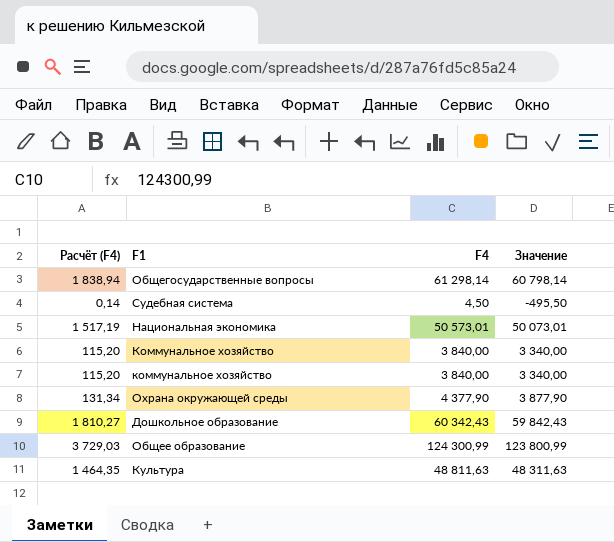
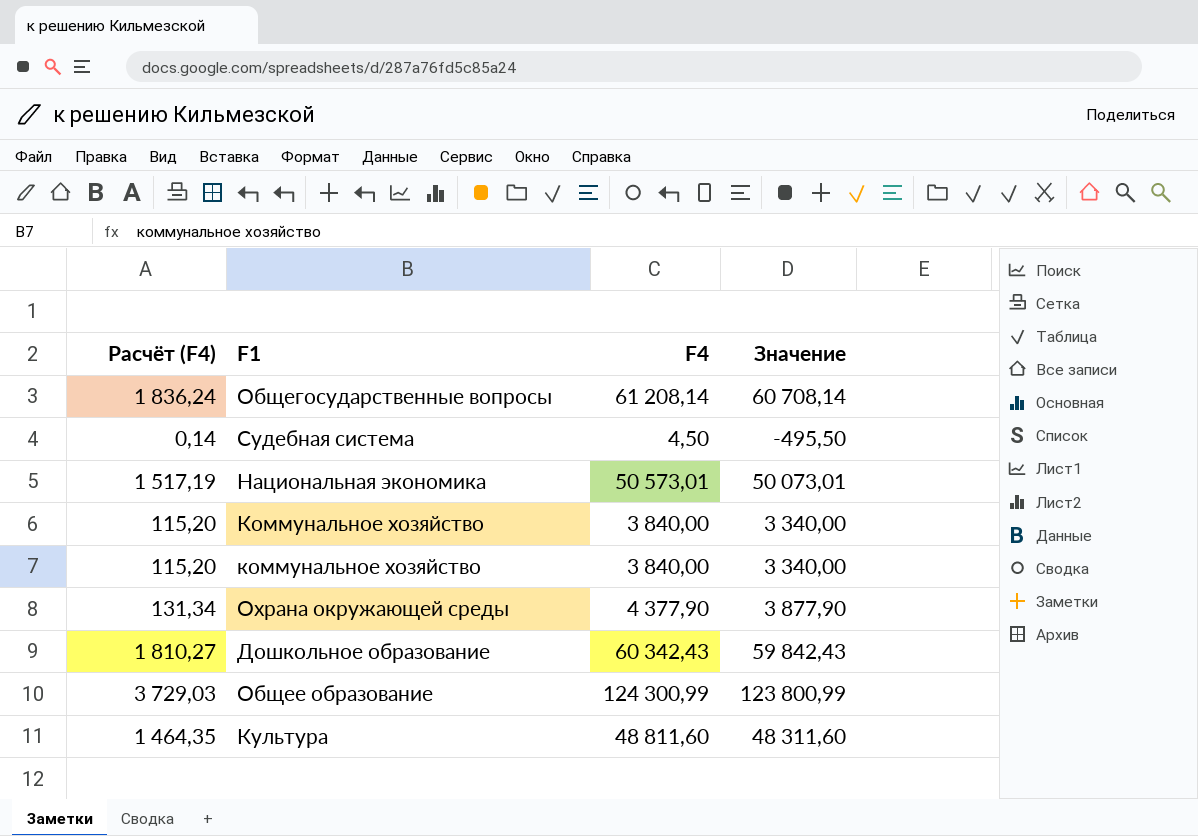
Общегосударственные вопросы | Расчёт (F4): 1 838,94 -> 1 836,24
Общегосударственные вопросы | F4: 61 298,14 -> 61 208,14
Общегосударственные вопросы | Значение: 60 798,14 -> 60 708,14
Культура | F4: 48 811,63 -> 48 811,60
Культура | Значение: 48 311,63 -> 48 311,60

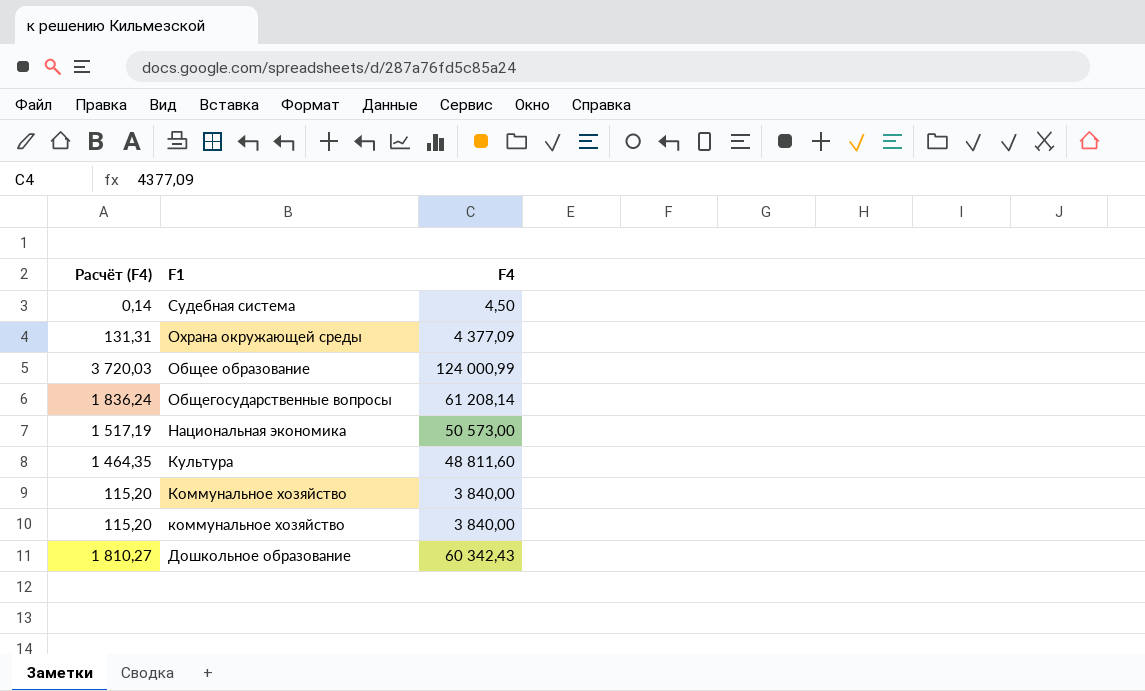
row order: none -> F1 descending
column Значение | formula: [F4] - 500 -> none
Охрана окружающей среды | Расчёт (F4): 131,34 -> 131,31
Охрана окружающей среды | F4: 4 377,90 -> 4 377,09
Общее образование | Расчёт (F4): 3 729,03 -> 3 720,03
Общее образование | F4: 124 300,99 -> 124 000,99
Национальная экономика | F4: 50 573,01 -> 50 573,00

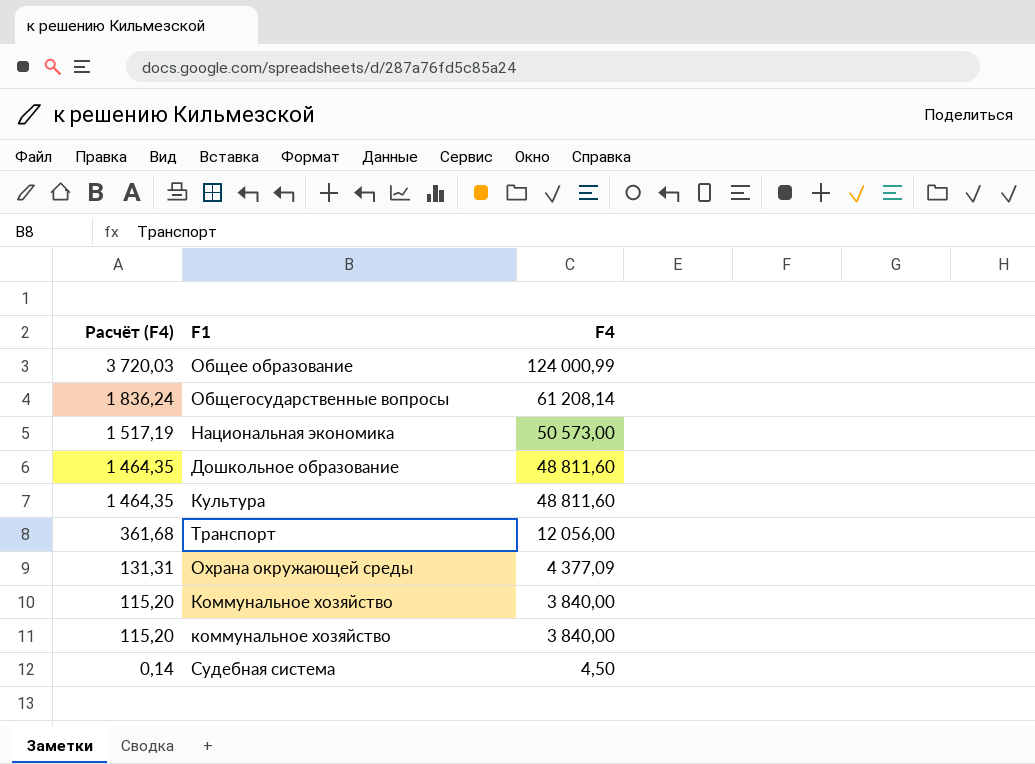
row order: F1 descending -> Расчёт (F4) descending
Дошкольное образование | Расчёт (F4): 1 810,27 -> 1 464,35
Дошкольное образование | F4: 60 342,43 -> 48 811,60
row Транспорт: none -> 361,68 | 12 056,00

